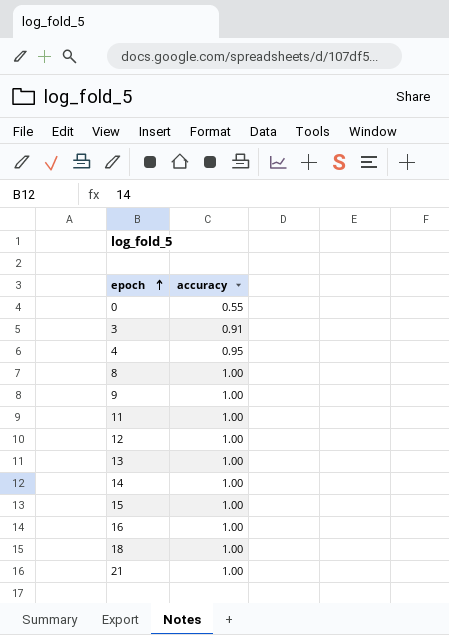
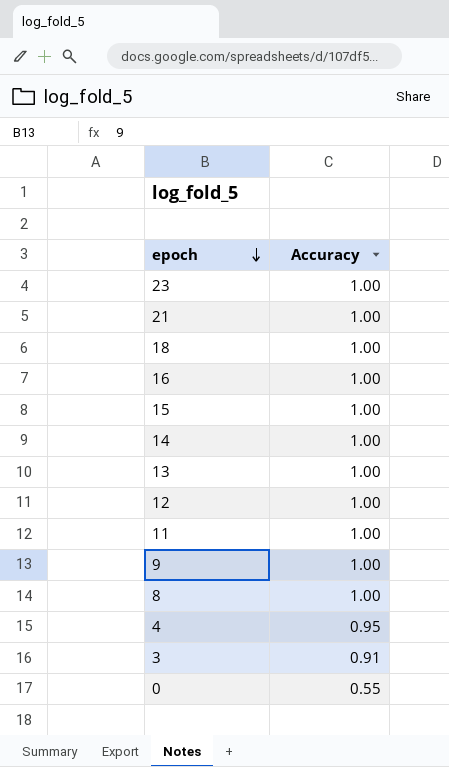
row order: epoch ascending -> epoch descending
column name: accuracy -> Accuracy
row 23: none -> 1.00

